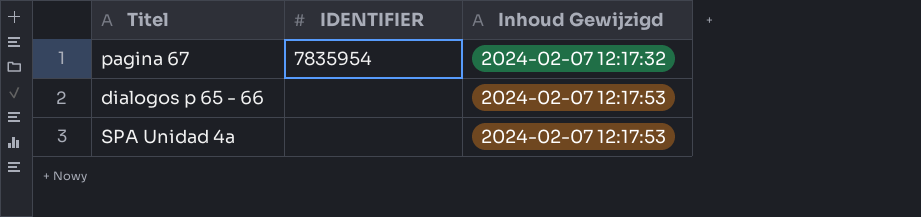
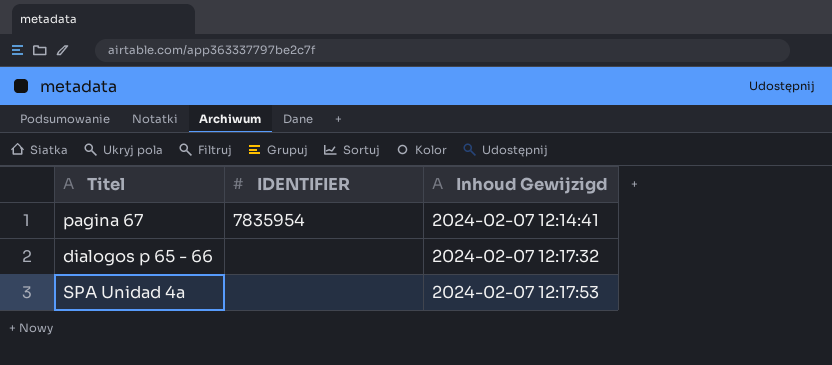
pagina 67 | Inhoud Gewijzigd: 2024-02-07 12:17:32 -> 2024-02-07 12:14:41
dialogos p 65 - 66 | Inhoud Gewijzigd: 2024-02-07 12:17:53 -> 2024-02-07 12:17:32

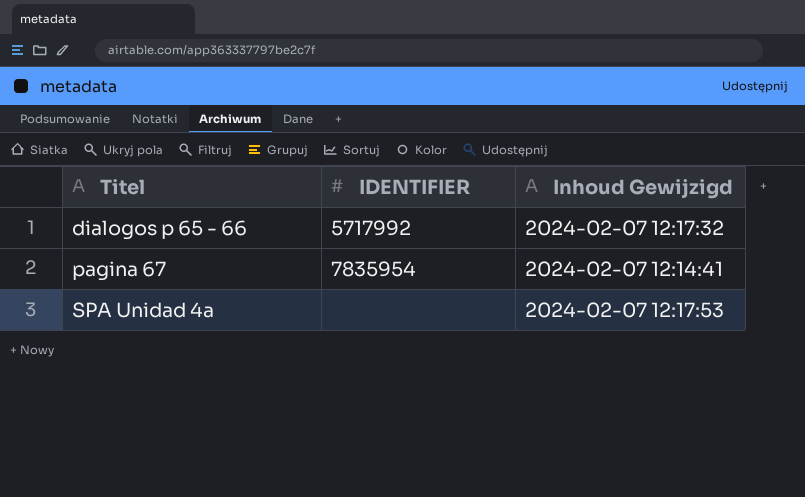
row order: Inhoud Gewijzigd ascending -> Titel ascending
dialogos p 65 - 66 | IDENTIFIER: none -> 5717992

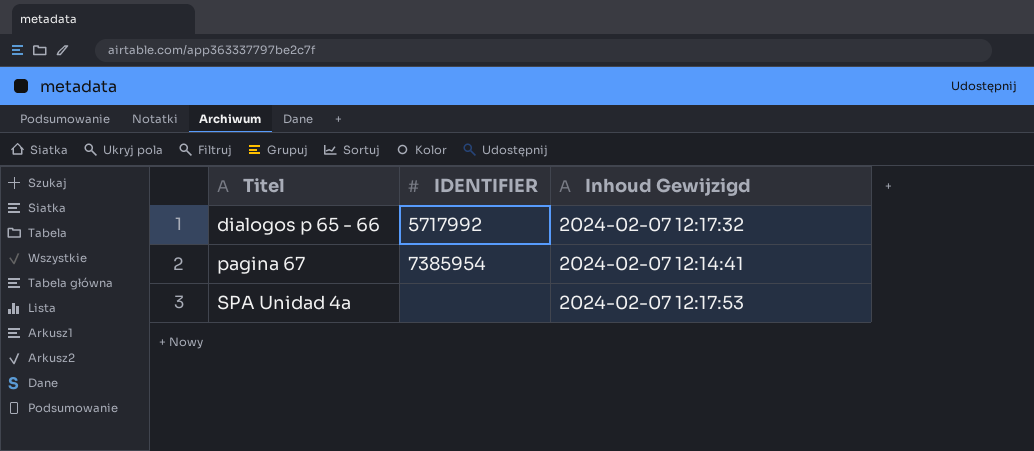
pagina 67 | IDENTIFIER: 7835954 -> 7385954

